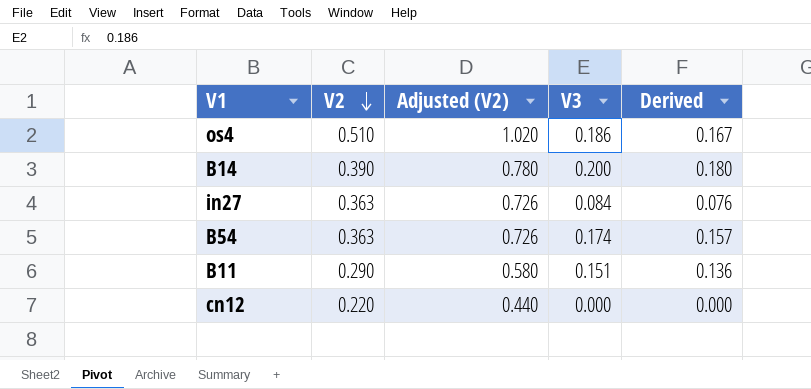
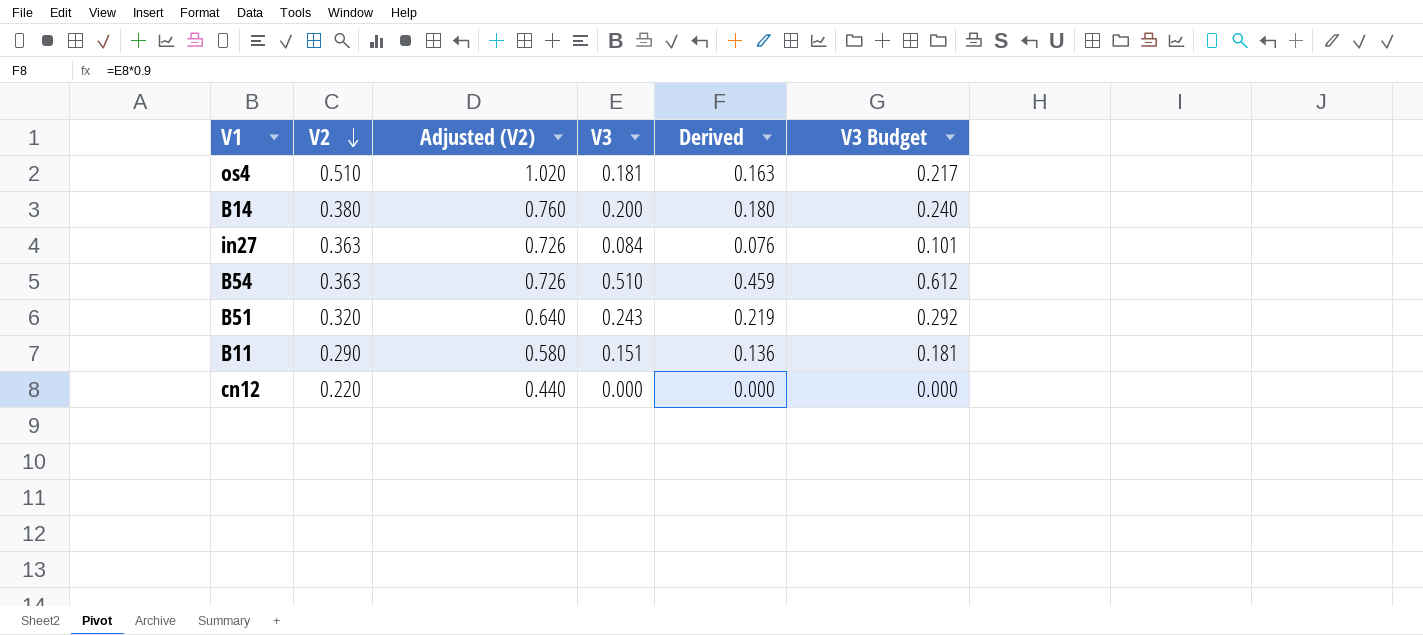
column V3 Budget | formula: none -> [V3] * 1.2
os4 | V3: 0.186 -> 0.181
os4 | Derived: 0.167 -> 0.163
B14 | V2: 0.390 -> 0.380
B14 | Adjusted (V2): 0.780 -> 0.760
B54 | V3: 0.174 -> 0.510
B54 | Derived: 0.157 -> 0.459
row B51: none -> 0.320 | 0.640 | 0.243 | 0.219 | 0.292

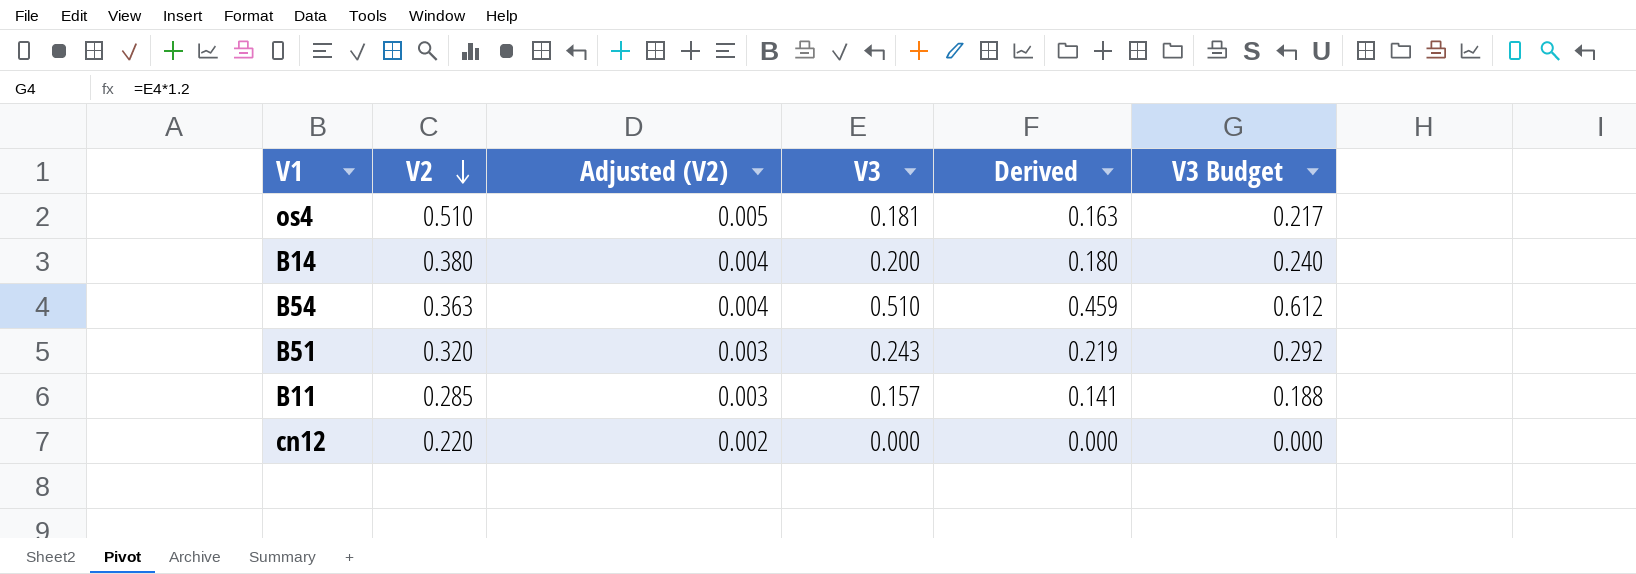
column Adjusted (V2) | formula: [V2] * 2 -> [V2] * 0.01
row in27: 0.363 | 0.726 | 0.084 | 0.076 | 0.101 -> none
B11 | V2: 0.290 -> 0.285
B11 | V3: 0.151 -> 0.157
B11 | Derived: 0.136 -> 0.141
B11 | V3 Budget: 0.181 -> 0.188

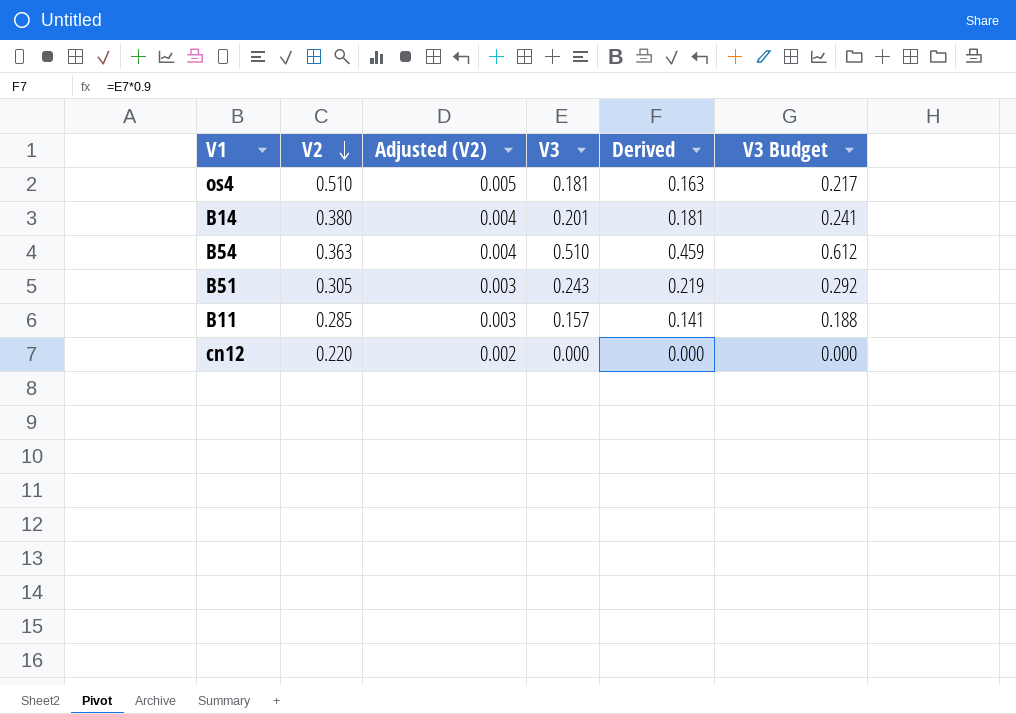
B14 | V3: 0.200 -> 0.201
B14 | Derived: 0.180 -> 0.181
B14 | V3 Budget: 0.240 -> 0.241
B51 | V2: 0.320 -> 0.305

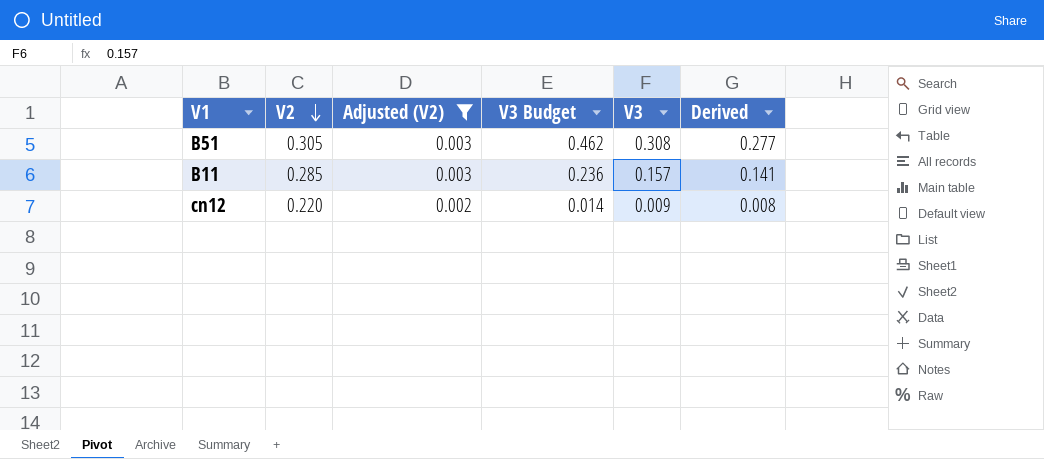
filter: none -> Adjusted (V2) <= 0.003
column V3 Budget | formula: [V3] * 1.2 -> [V3] * 1.5
column V3 Budget | position: 6 -> 4
B51 | V3: 0.243 -> 0.308
B51 | Derived: 0.219 -> 0.277
cn12 | V3: 0.000 -> 0.009
cn12 | Derived: 0.000 -> 0.008

